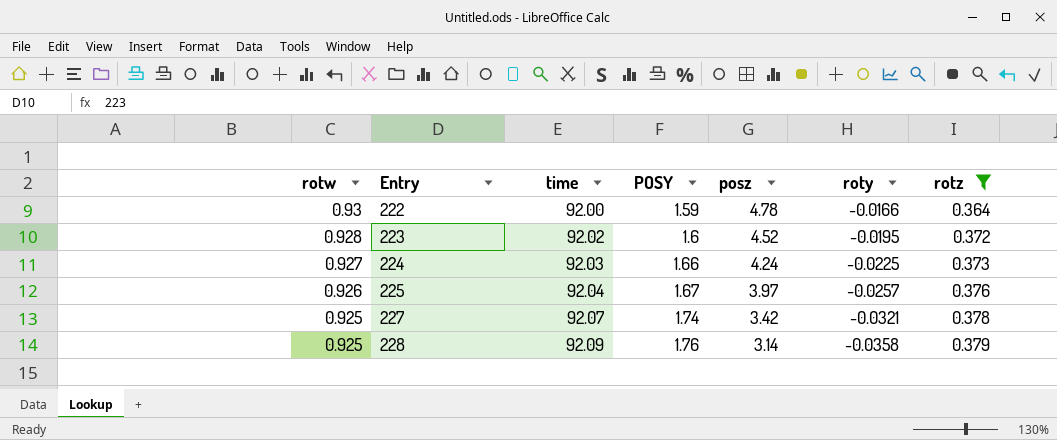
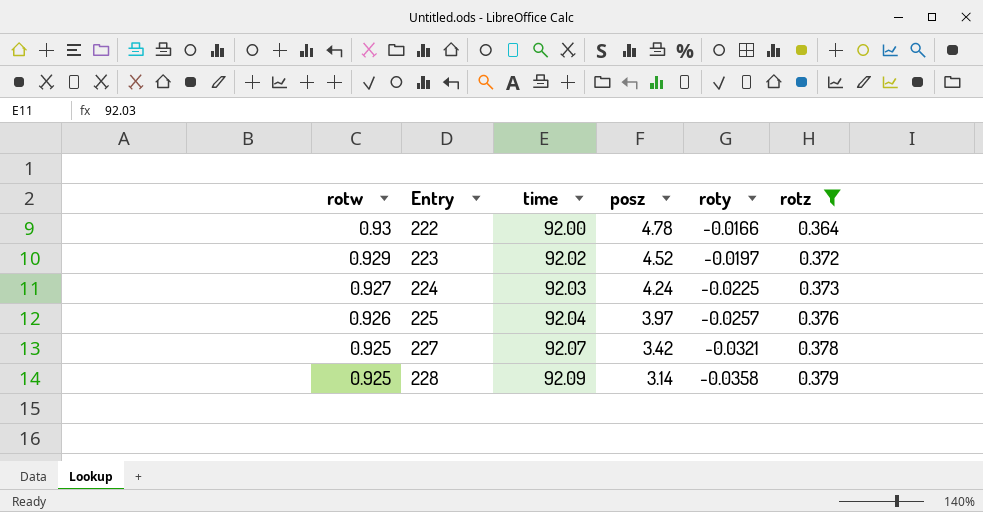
column POSY | position: 4 -> none
223 | rotw: 0.928 -> 0.929
223 | roty: -0.0195 -> -0.0197

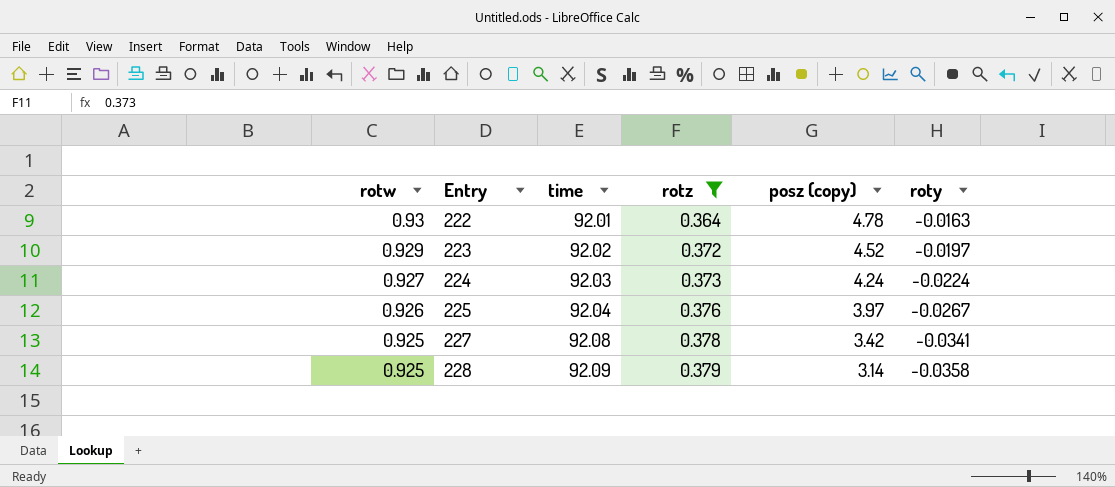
column rotz | position: 6 -> 4
column name: posz -> posz (copy)
222 | time: 92.00 -> 92.01
222 | roty: -0.0166 -> -0.0163
224 | roty: -0.0225 -> -0.0224
225 | roty: -0.0257 -> -0.0267
227 | time: 92.07 -> 92.08
227 | roty: -0.0321 -> -0.0341

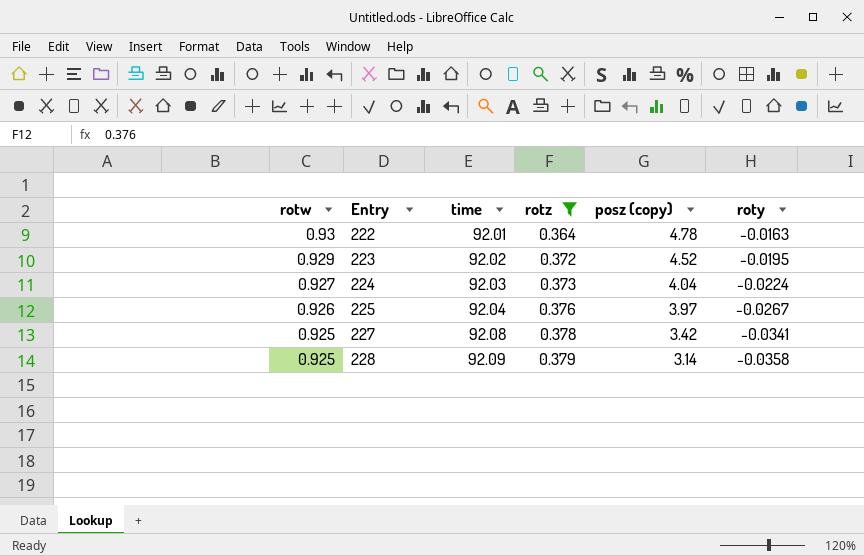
223 | roty: -0.0197 -> -0.0195
224 | posz (copy): 4.24 -> 4.04

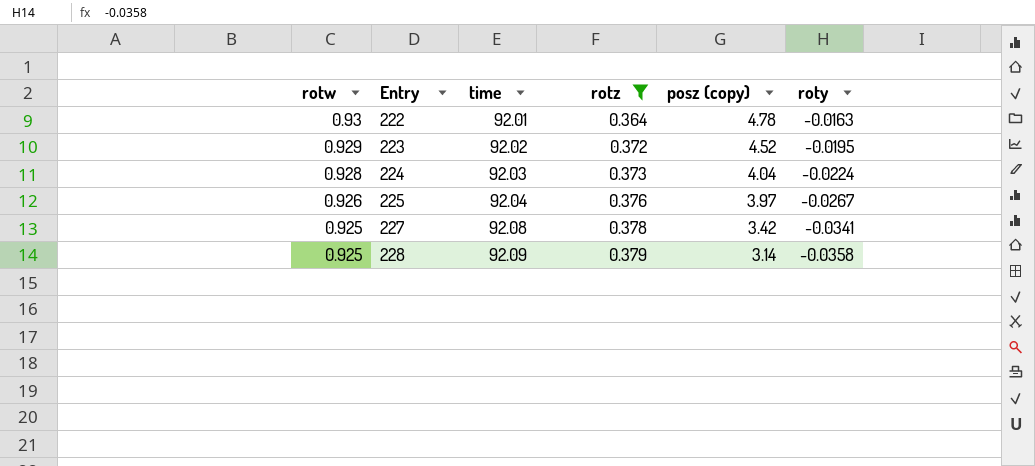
224 | rotw: 0.927 -> 0.928

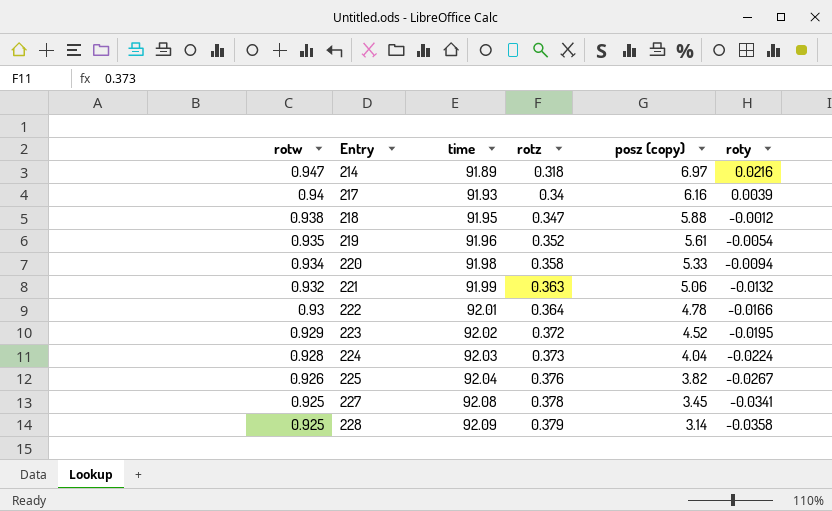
filter: rotz >= 0.364 -> none
222 | roty: -0.0163 -> -0.0166
225 | posz (copy): 3.97 -> 3.82
227 | posz (copy): 3.42 -> 3.45

